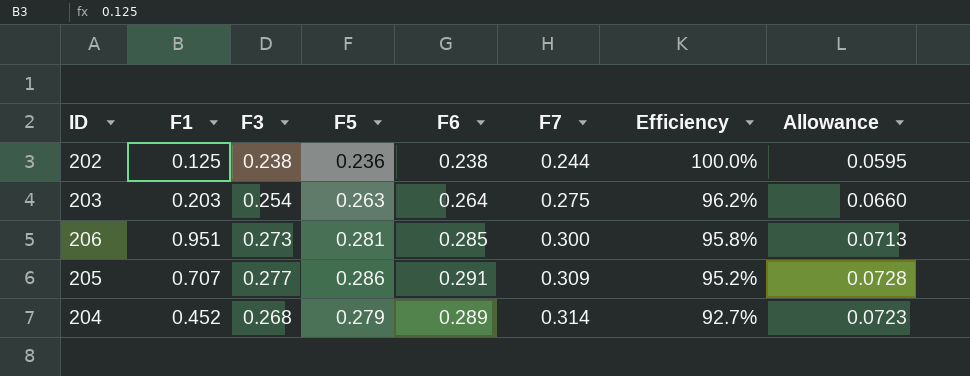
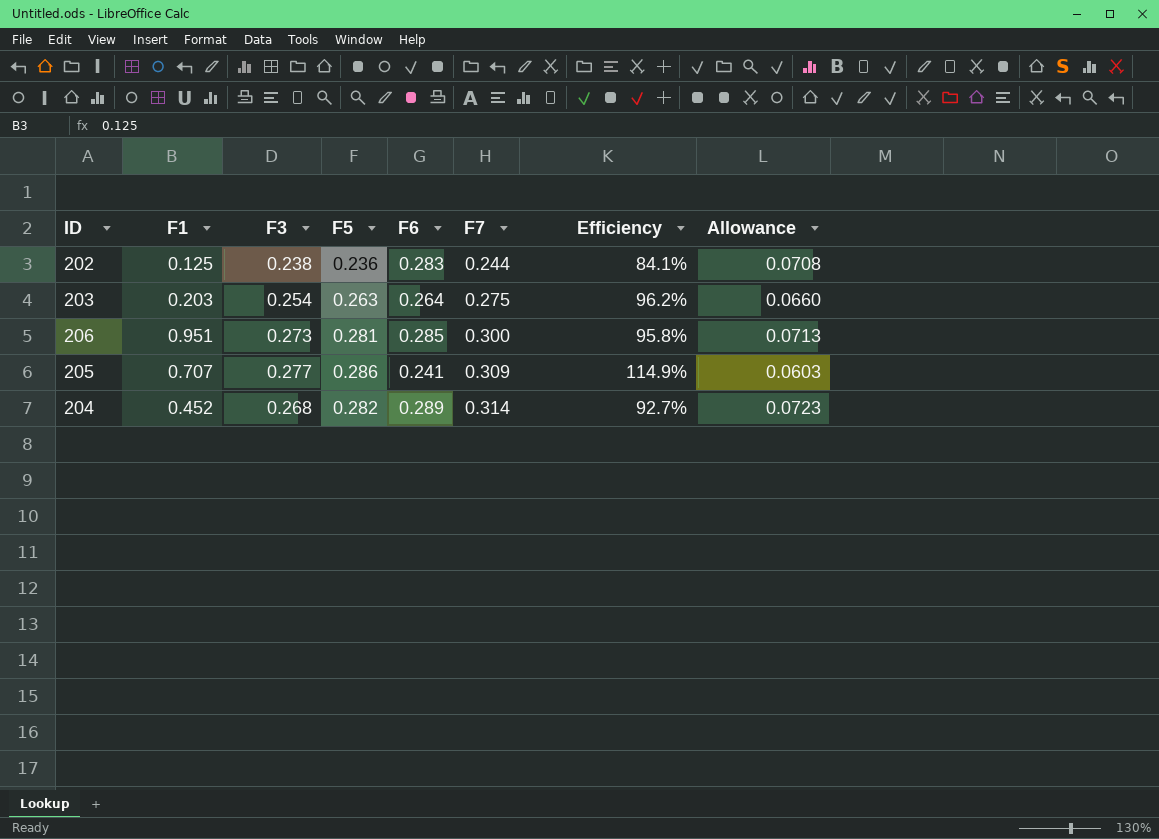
202 | F6: 0.238 -> 0.283
202 | Efficiency: 100.0% -> 84.1%
202 | Allowance: 0.0595 -> 0.0708
205 | F6: 0.291 -> 0.241
205 | Efficiency: 95.2% -> 114.9%
205 | Allowance: 0.0728 -> 0.0603
204 | F5: 0.279 -> 0.282

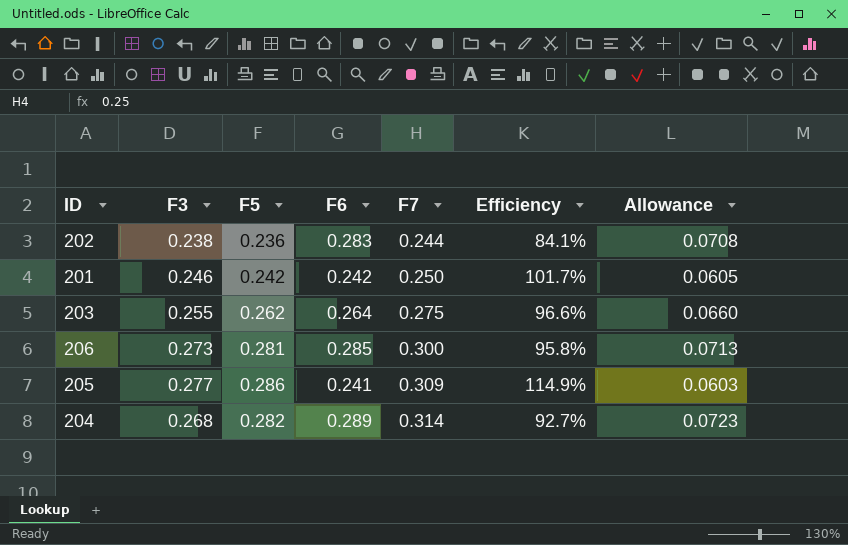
column F1 | position: 2 -> none
row 201: none -> 0.246 | 0.242 | 0.242 | 0.250 | 101.7% | 0.0605
203 | F3: 0.254 -> 0.255
203 | F5: 0.263 -> 0.262
203 | Efficiency: 96.2% -> 96.6%

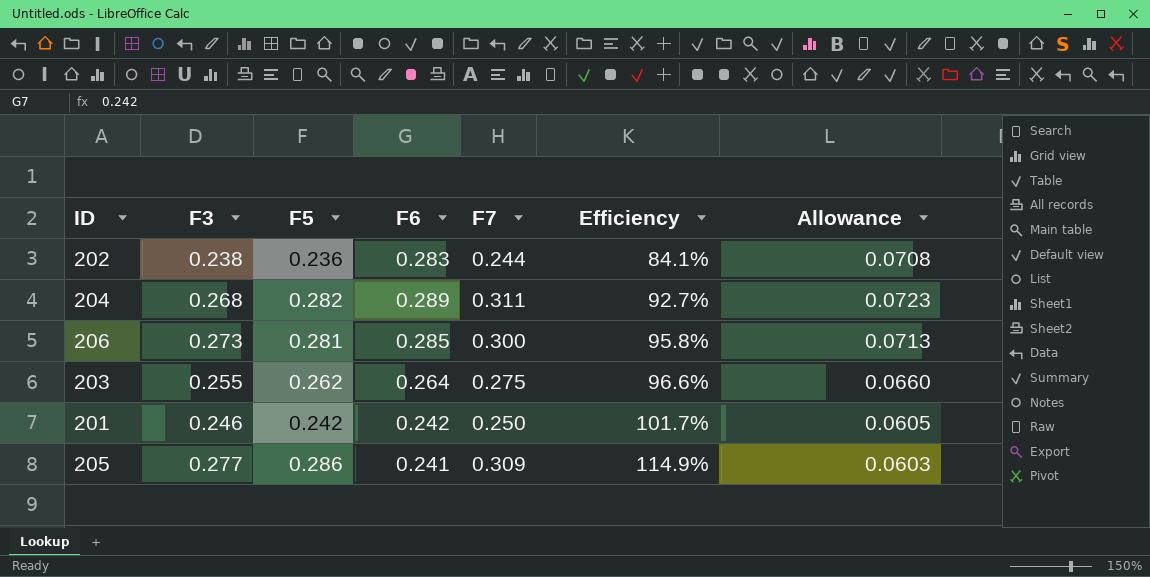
row order: F7 ascending -> Efficiency ascending
204 | F7: 0.314 -> 0.311

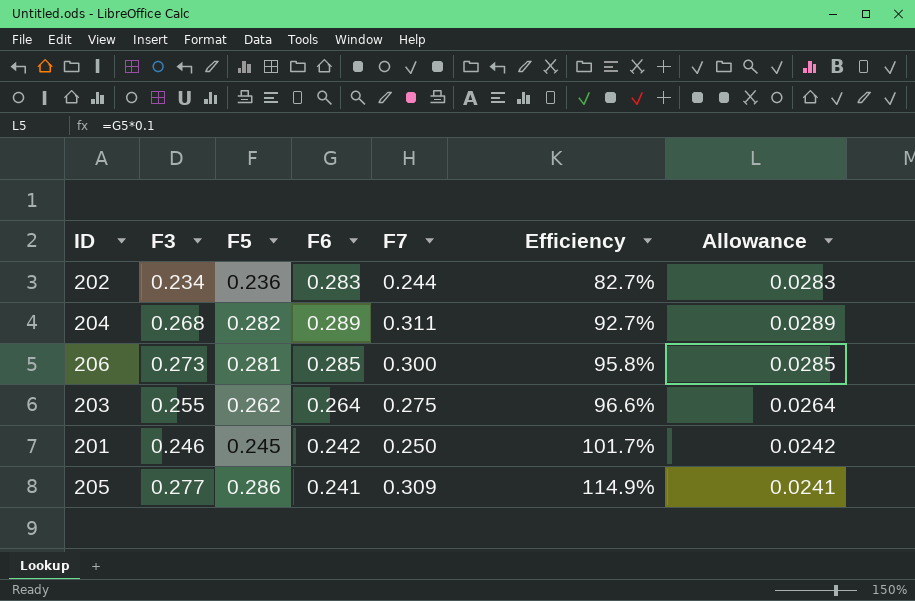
column Allowance | formula: [F6] * 0.25 -> [F6] * 0.1
202 | F3: 0.238 -> 0.234
202 | Efficiency: 84.1% -> 82.7%
201 | F5: 0.242 -> 0.245

